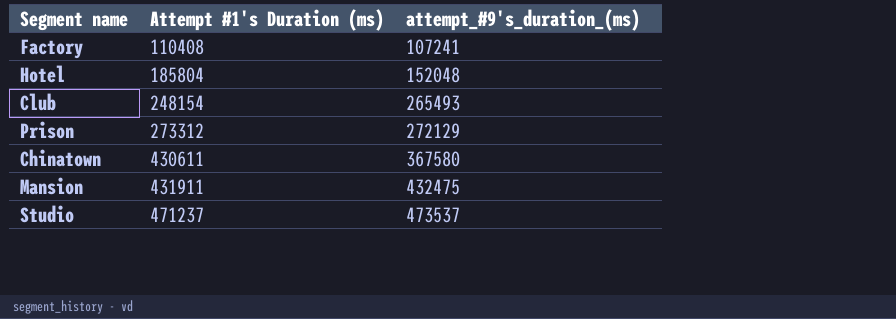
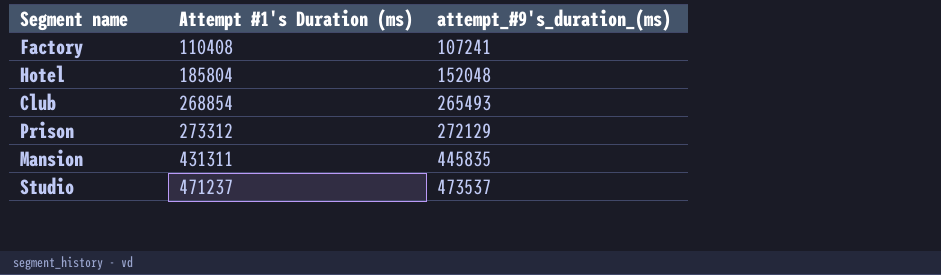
row Chinatown: 430611 | 367580 -> none
Club | Attempt #1's Duration (ms): 248154 -> 268854
Mansion | Attempt #1's Duration (ms): 431911 -> 431311
Mansion | attempt_#9's_duration_(ms): 432475 -> 445835

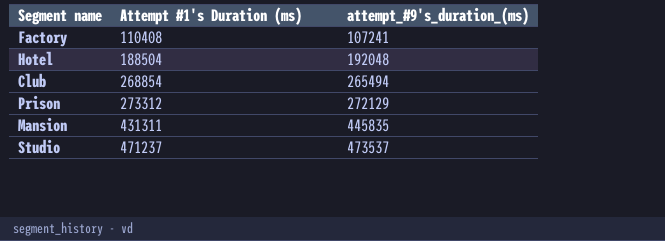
Hotel | Attempt #1's Duration (ms): 185804 -> 188504
Hotel | attempt_#9's_duration_(ms): 152048 -> 192048
Club | attempt_#9's_duration_(ms): 265493 -> 265494

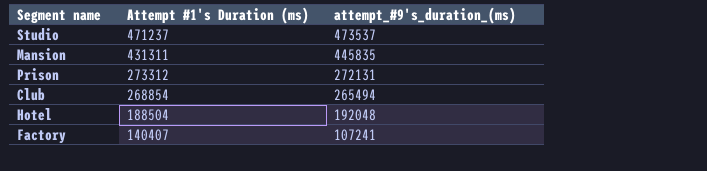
row order: Attempt #1's Duration (ms) ascending -> Attempt #1's Duration (ms) descending
Prison | attempt_#9's_duration_(ms): 272129 -> 272131
Factory | Attempt #1's Duration (ms): 110408 -> 140407

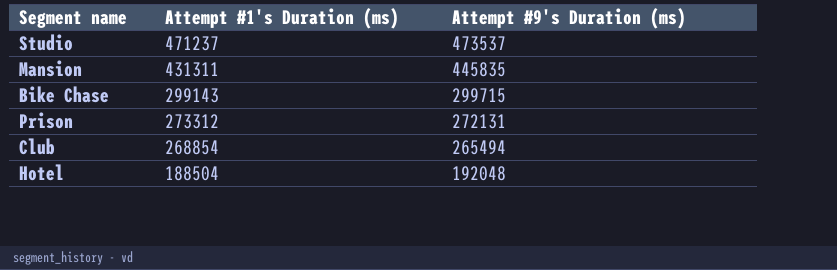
column name: attempt_#9's_duration_(ms) -> Attempt #9's Duration (ms)
row Factory: 140407 | 107241 -> none
row Bike Chase: none -> 299143 | 299715

